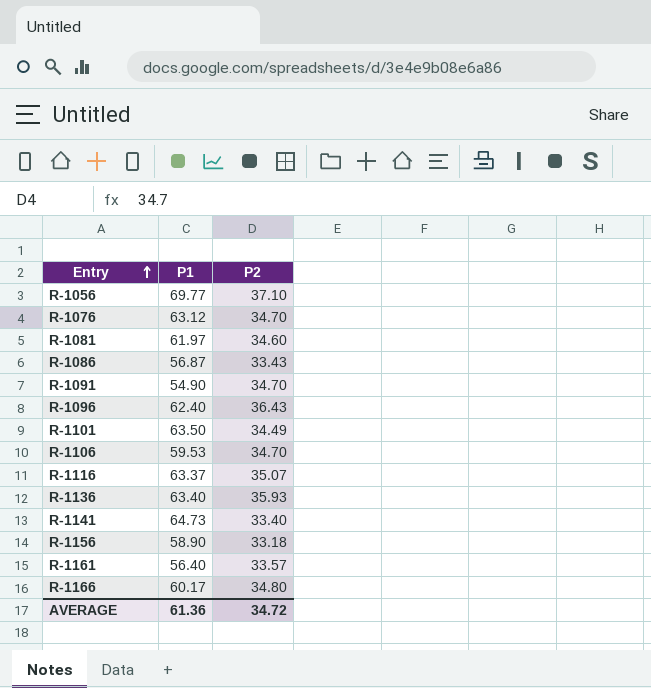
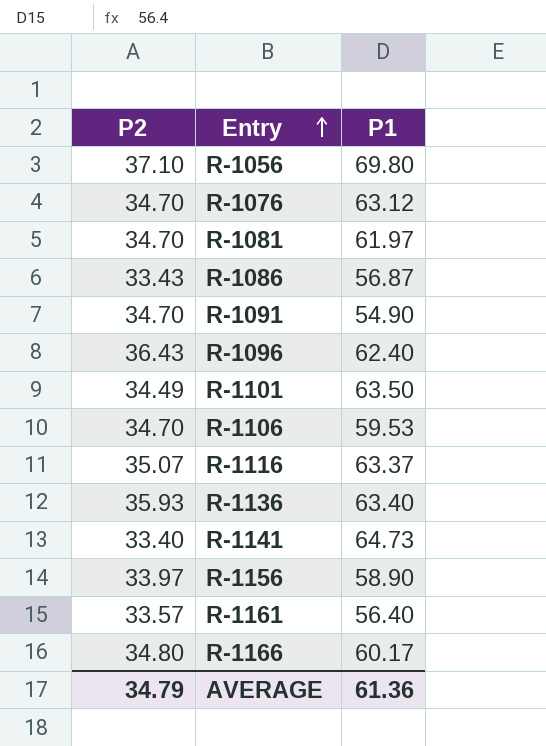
column P2 | position: 3 -> 1
R-1056 | P1: 69.77 -> 69.80
R-1081 | P2: 34.60 -> 34.70
R-1156 | P2: 33.18 -> 33.97
AVERAGE | P2: 34.72 -> 34.79

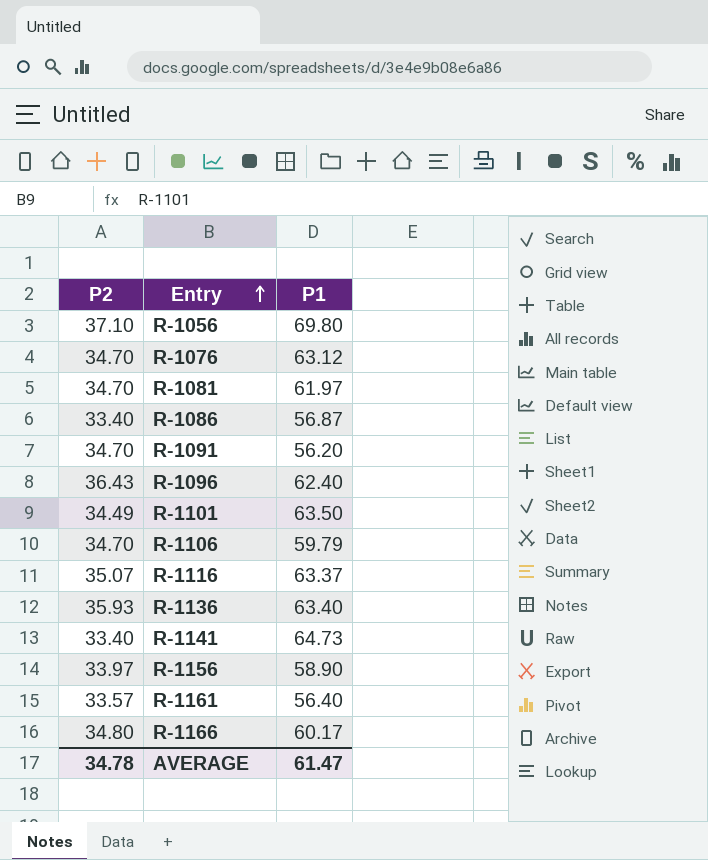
R-1086 | P2: 33.43 -> 33.40
R-1091 | P1: 54.90 -> 56.20
R-1106 | P1: 59.53 -> 59.79
AVERAGE | P2: 34.79 -> 34.78
AVERAGE | P1: 61.36 -> 61.47

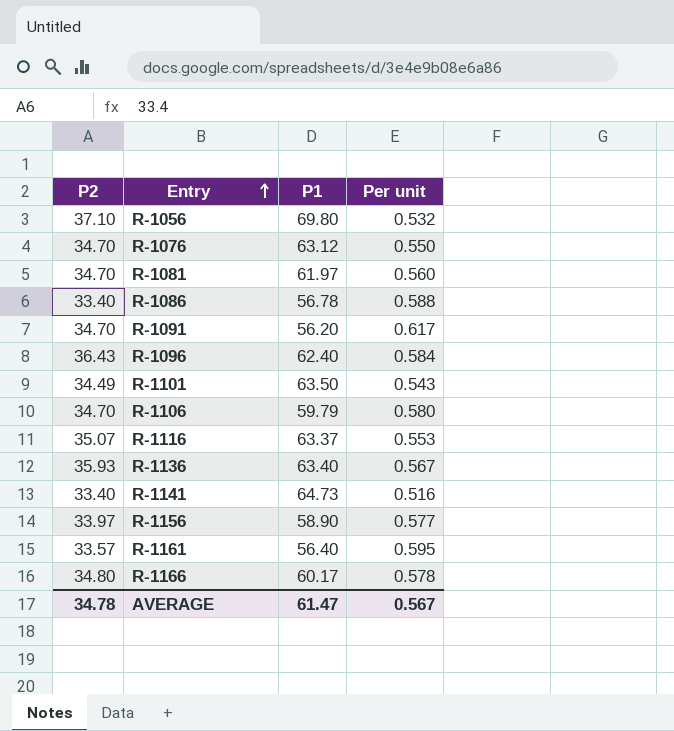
column Per unit | formula: none -> [P2] / [P1]
R-1086 | P1: 56.87 -> 56.78

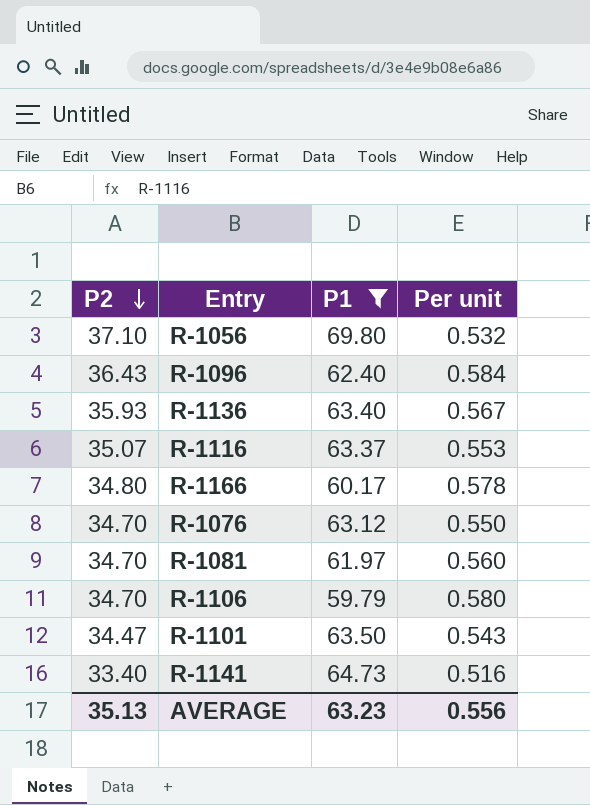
filter: none -> P1 >= 59.79
row order: Entry ascending -> P2 descending
R-1101 | P2: 34.49 -> 34.47
AVERAGE | P2: 34.78 -> 35.13
AVERAGE | P1: 61.47 -> 63.23
AVERAGE | Per unit: 0.567 -> 0.556

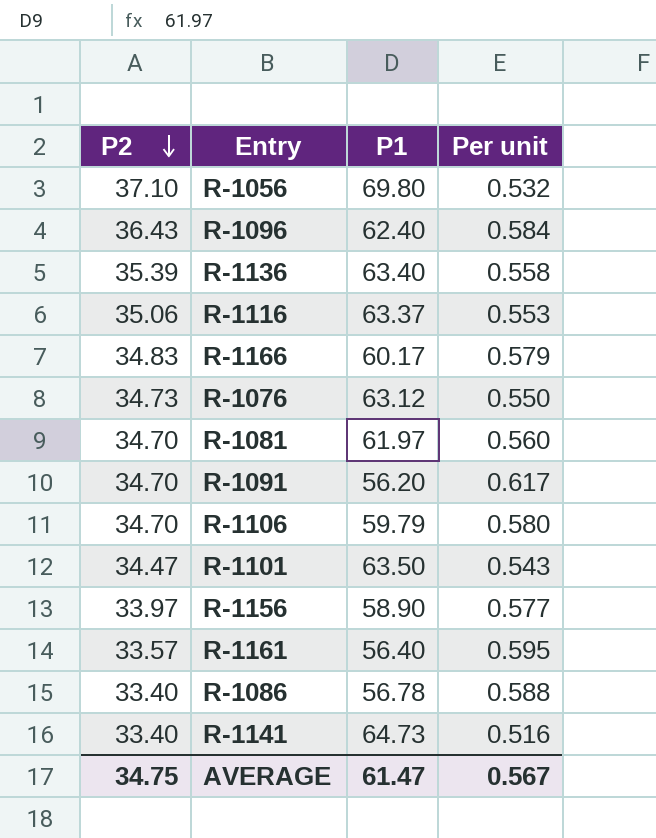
filter: P1 >= 59.79 -> none
R-1136 | P2: 35.93 -> 35.39
R-1136 | Per unit: 0.567 -> 0.558
R-1116 | P2: 35.07 -> 35.06
R-1166 | P2: 34.80 -> 34.83
R-1166 | Per unit: 0.578 -> 0.579
R-1076 | P2: 34.70 -> 34.73
AVERAGE | P2: 35.13 -> 34.75
AVERAGE | P1: 63.23 -> 61.47
AVERAGE | Per unit: 0.556 -> 0.567

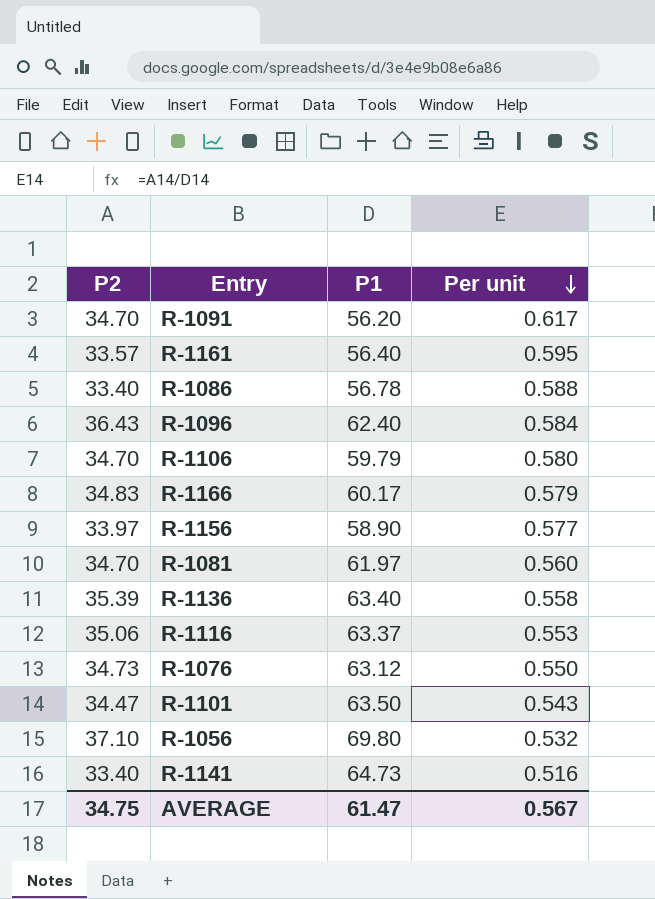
row order: P2 descending -> Per unit descending

